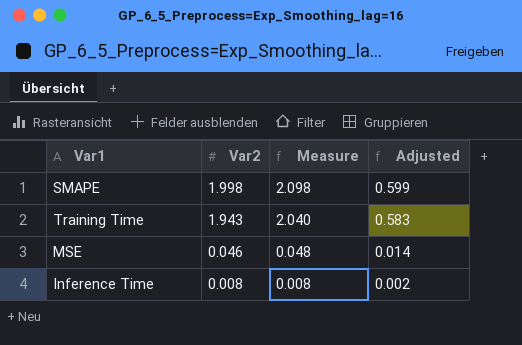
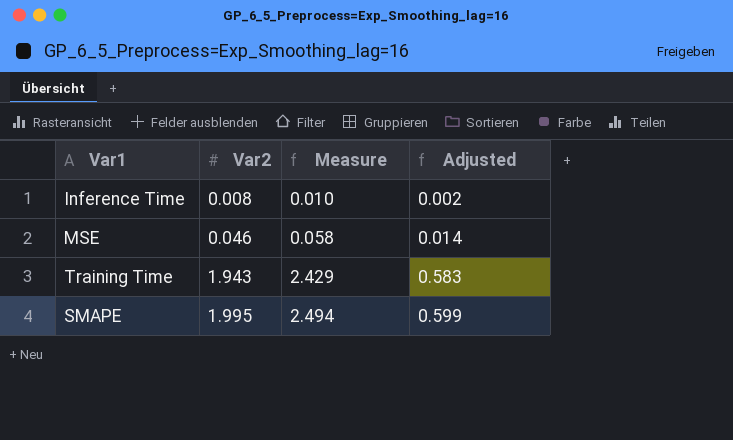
row order: Var2 descending -> Var2 ascending
column Measure | formula: [Var2] * 1.05 -> [Var2] * 1.25
SMAPE | Var2: 1.998 -> 1.995

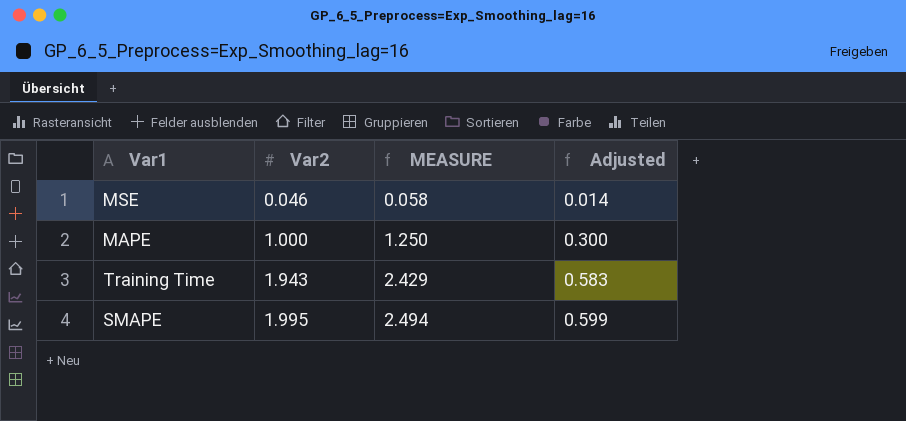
column name: Measure -> MEASURE
row Inference Time: 0.008 | 0.010 | 0.002 -> none
row MAPE: none -> 1.000 | 1.250 | 0.300

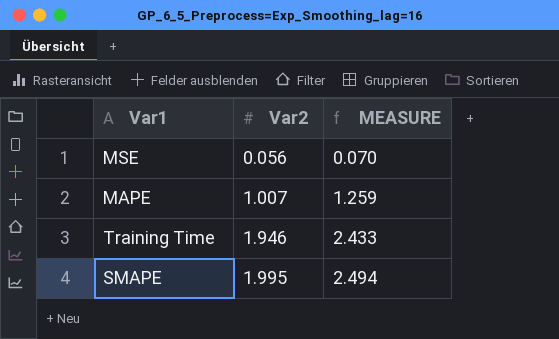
column Adjusted | formula: [Var2] * 0.3 -> none
MSE | Var2: 0.046 -> 0.056
MSE | MEASURE: 0.058 -> 0.070
MAPE | Var2: 1.000 -> 1.007
MAPE | MEASURE: 1.250 -> 1.259
Training Time | Var2: 1.943 -> 1.946
Training Time | MEASURE: 2.429 -> 2.433

